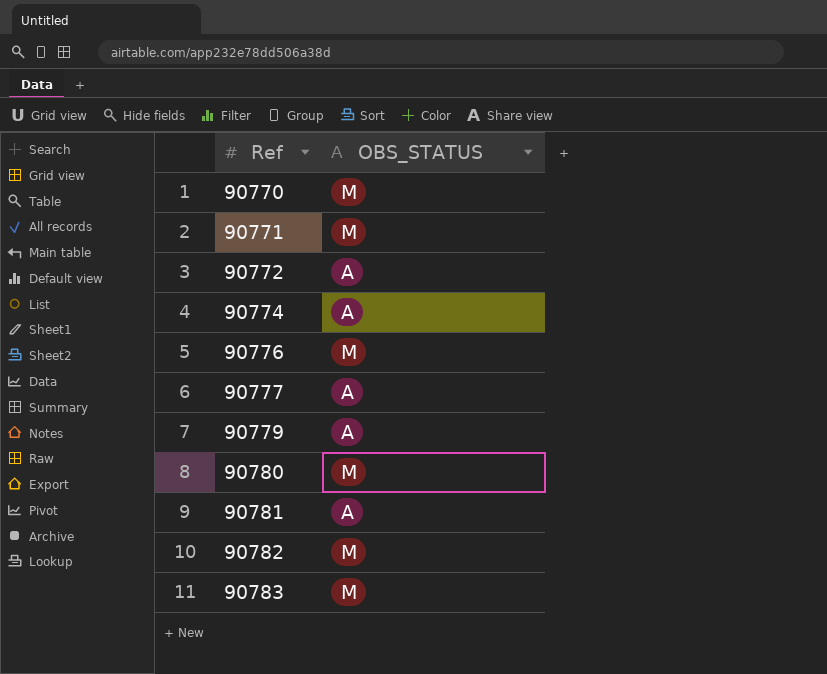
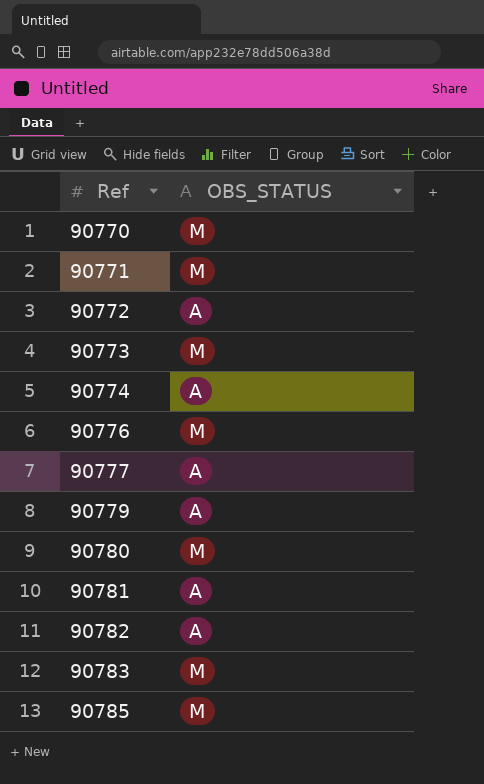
row 90773: none -> M
90782 | OBS_STATUS: M -> A
row 90785: none -> M

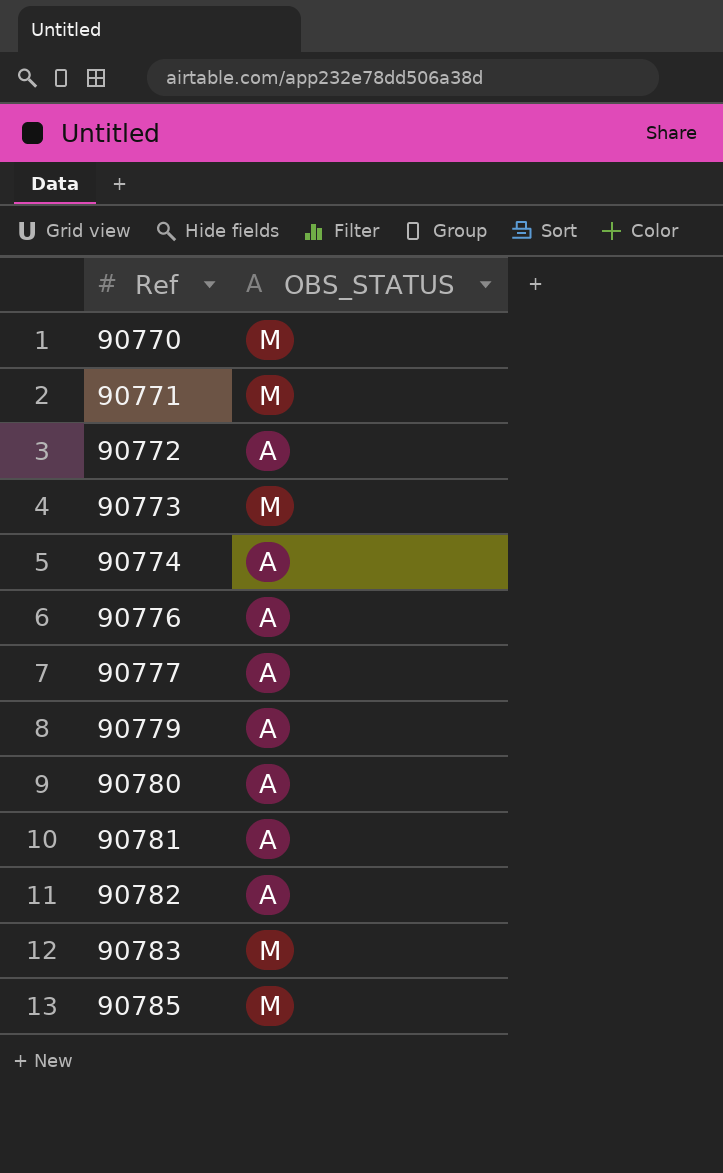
90776 | OBS_STATUS: M -> A
90780 | OBS_STATUS: M -> A

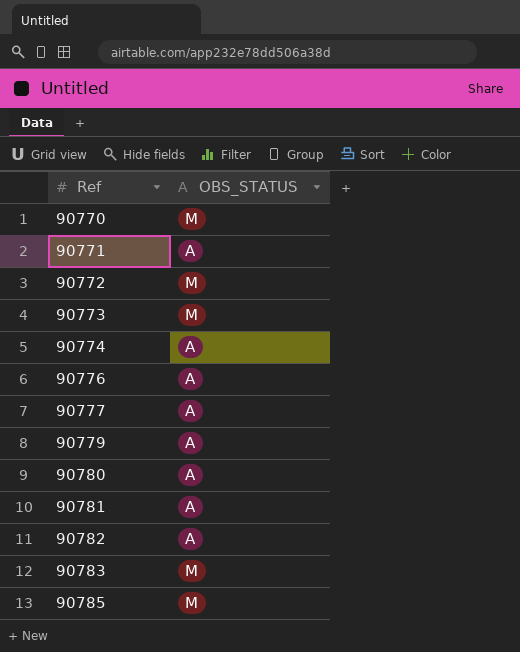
90771 | OBS_STATUS: M -> A
90772 | OBS_STATUS: A -> M

